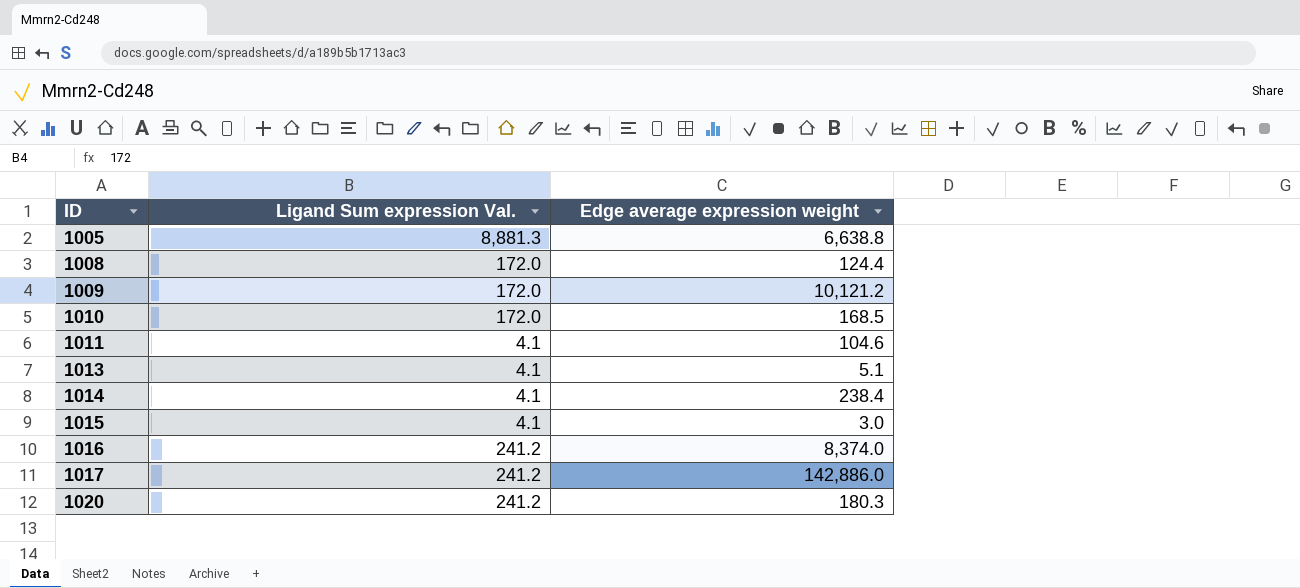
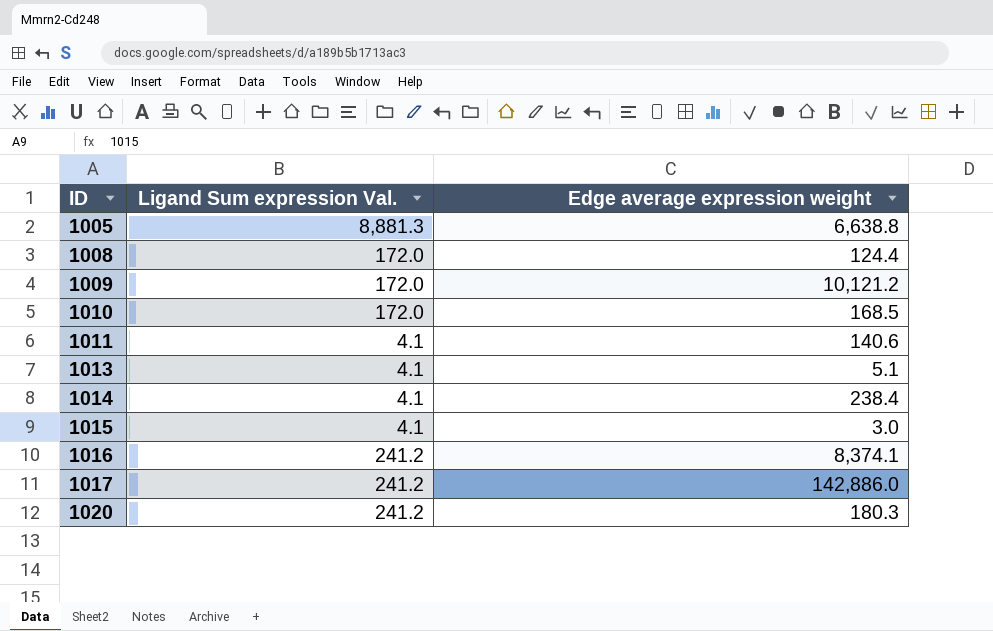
1011 | Edge average expression weight: 104.6 -> 140.6
1016 | Edge average expression weight: 8,374.0 -> 8,374.1

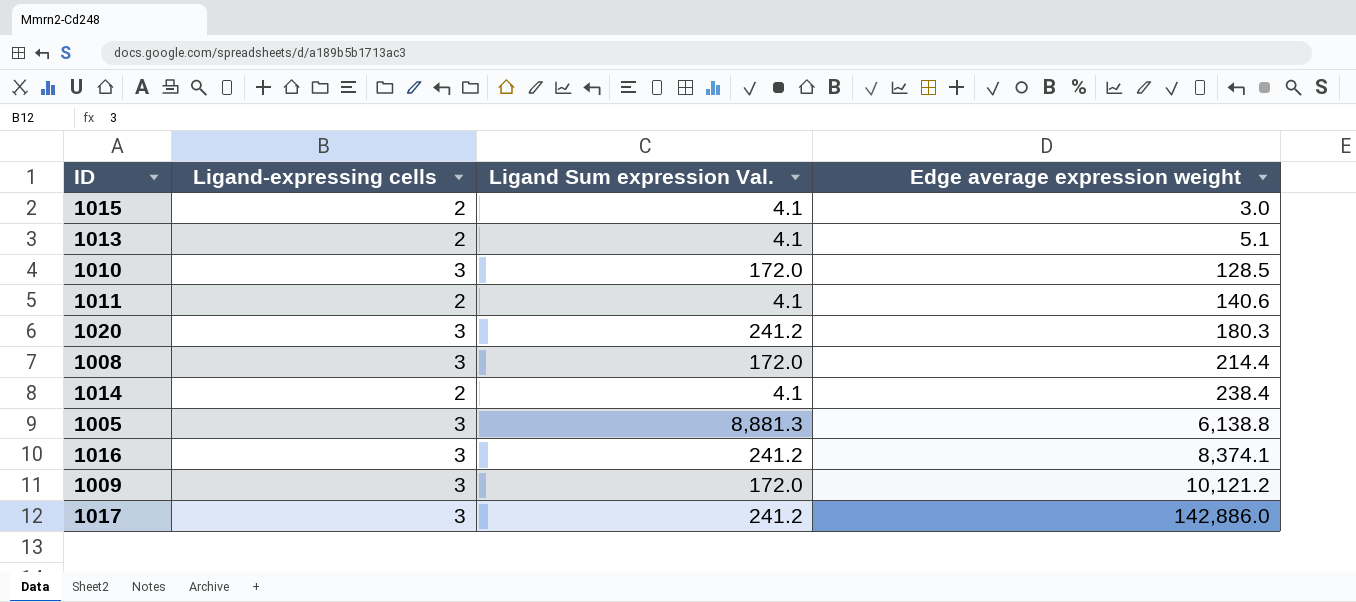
row order: ID ascending -> Edge average expression weight ascending
column Ligand-expressing cells | position: none -> 2
1010 | Edge average expression weight: 168.5 -> 128.5
1008 | Edge average expression weight: 124.4 -> 214.4
1005 | Edge average expression weight: 6,638.8 -> 6,138.8

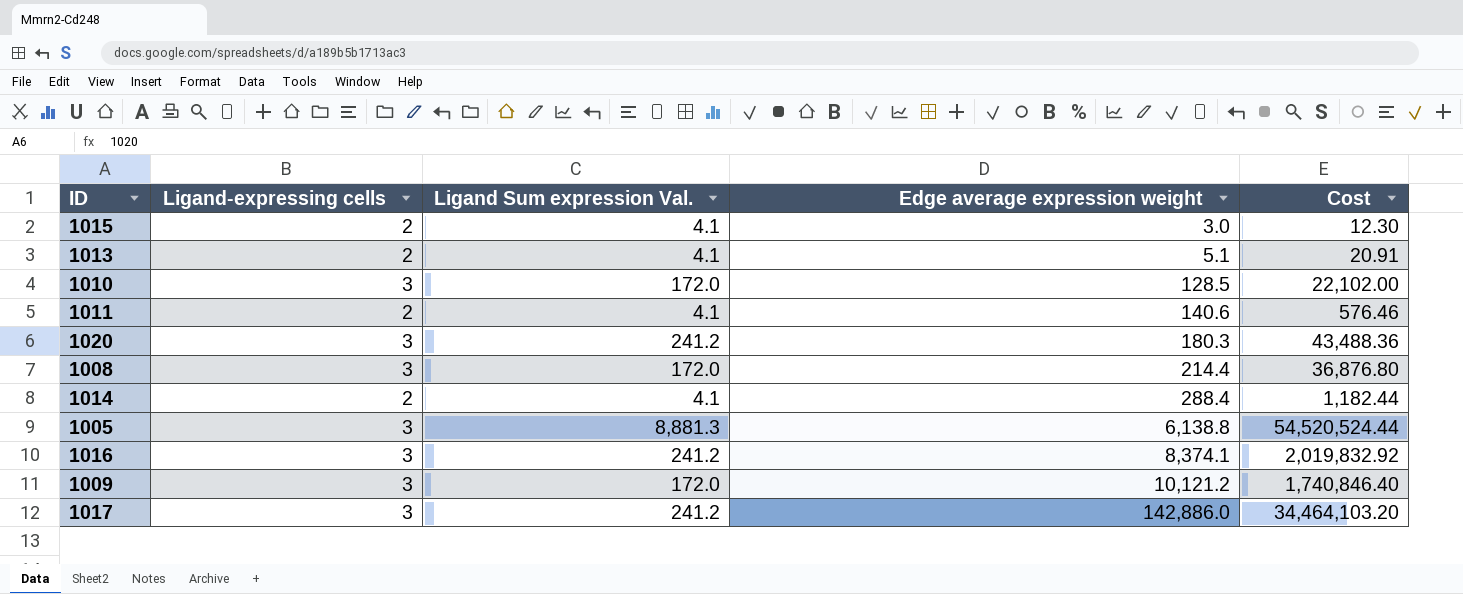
column Cost | formula: none -> [Ligand Sum expression Val.] * [Edge average expression weight]
1014 | Edge average expression weight: 238.4 -> 288.4

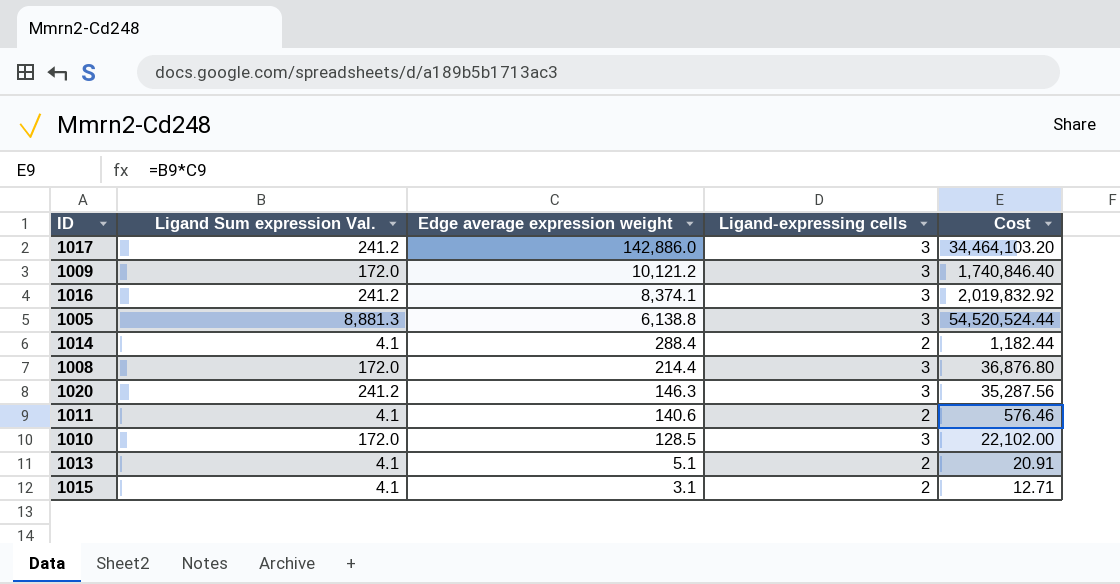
row order: Edge average expression weight ascending -> Edge average expression weight descending
column Ligand-expressing cells | position: 2 -> 4
1020 | Edge average expression weight: 180.3 -> 146.3
1020 | Cost: 43,488.36 -> 35,287.56
1015 | Edge average expression weight: 3.0 -> 3.1
1015 | Cost: 12.30 -> 12.71

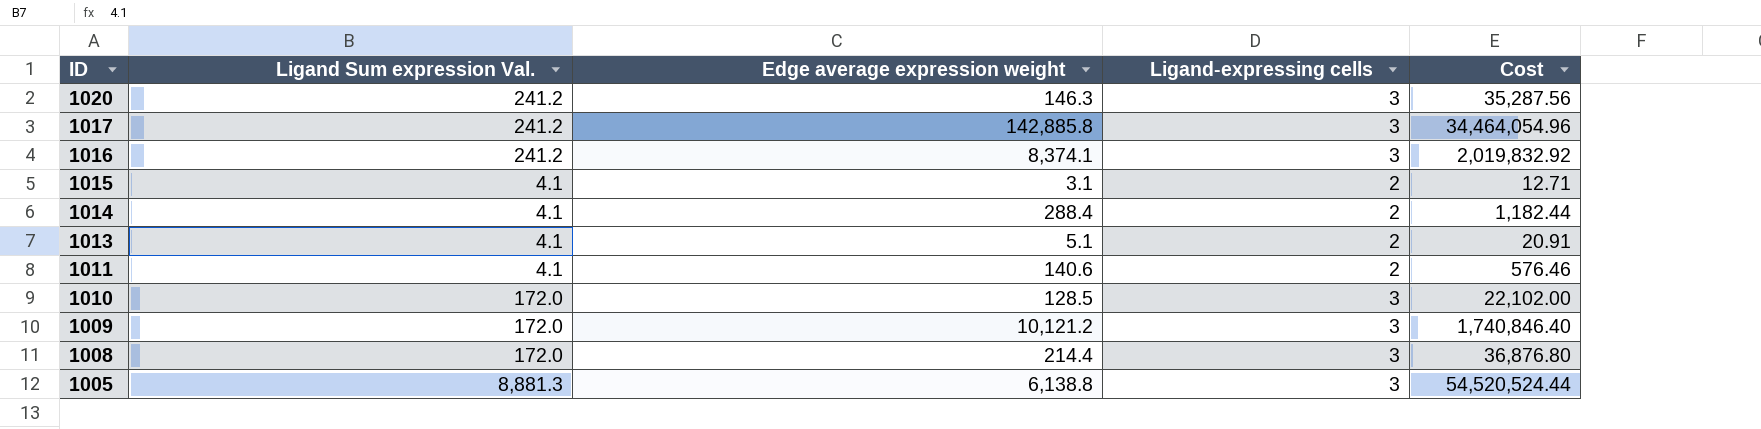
row order: Edge average expression weight descending -> ID descending
1017 | Edge average expression weight: 142,886.0 -> 142,885.8
1017 | Cost: 34,464,103.20 -> 34,464,054.96

